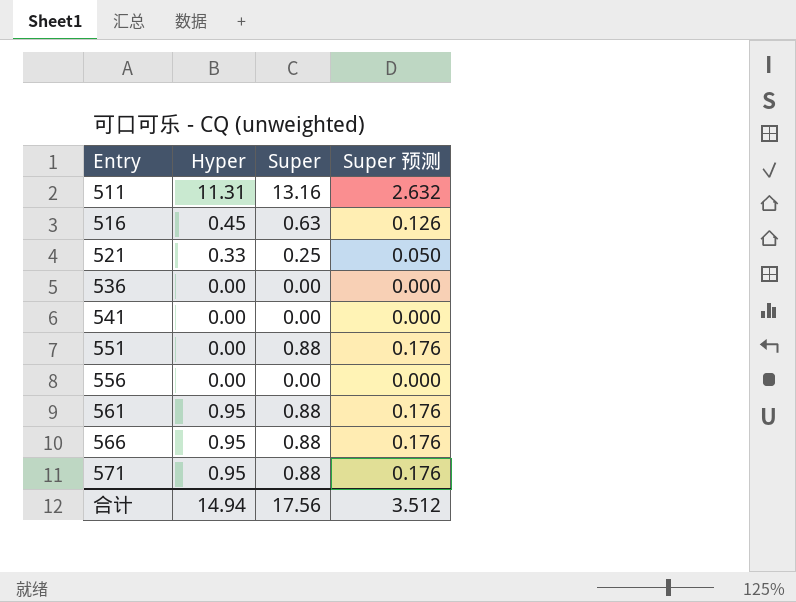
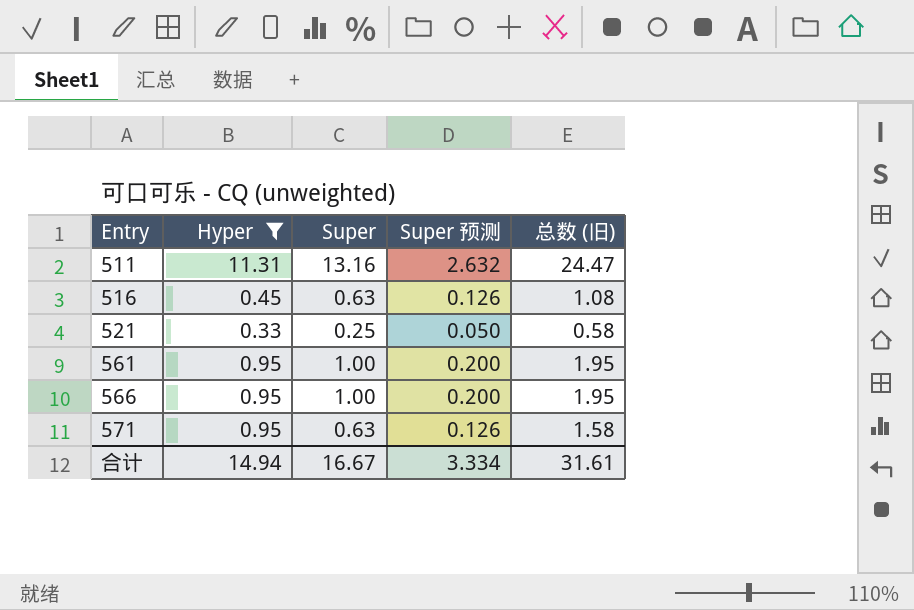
filter: none -> Hyper != 0.00
column 总数 (旧) | formula: none -> [Hyper] + [Super]
561 | Super: 0.88 -> 1.00
561 | Super 预测: 0.176 -> 0.200
566 | Super: 0.88 -> 1.00
566 | Super 预测: 0.176 -> 0.200
571 | Super: 0.88 -> 0.63
571 | Super 预测: 0.176 -> 0.126
合计 | Super: 17.56 -> 16.67
合计 | Super 预测: 3.512 -> 3.334

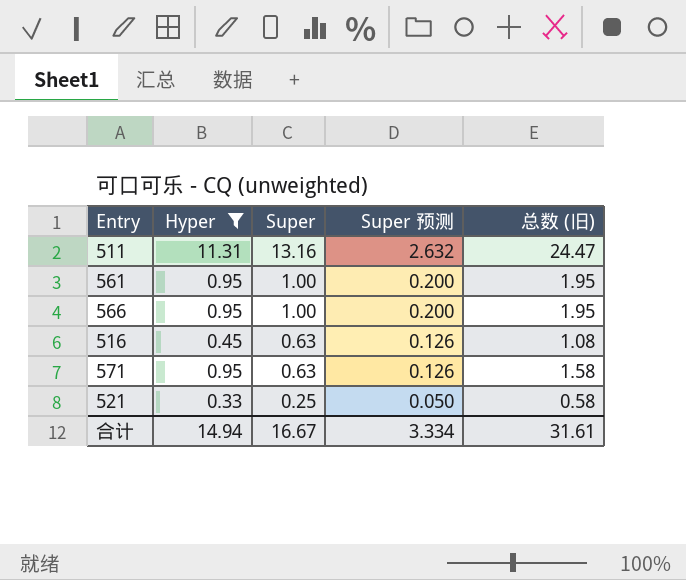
row order: Entry ascending -> Super descending

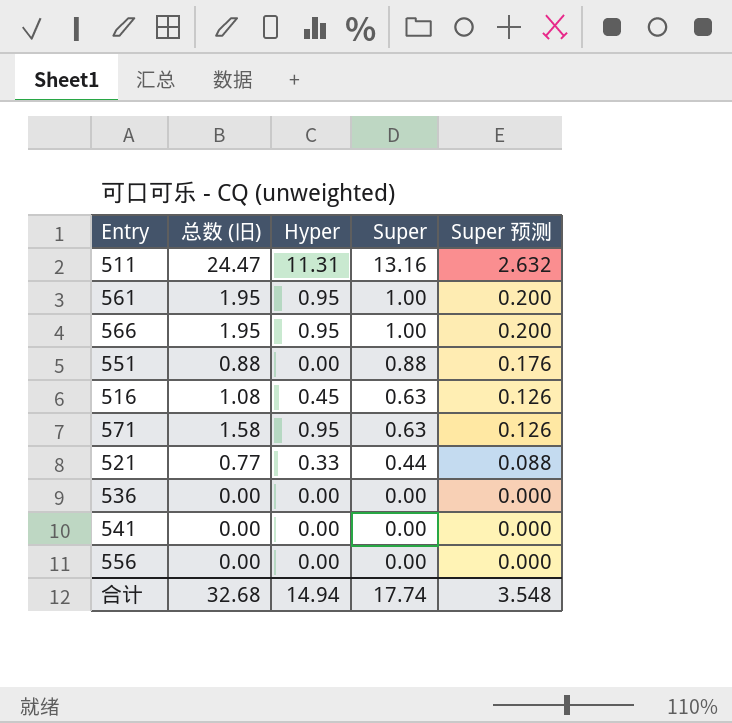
filter: Hyper != 0.00 -> none
column 总数 (旧) | position: 5 -> 2
521 | 总数 (旧): 0.58 -> 0.77
521 | Super: 0.25 -> 0.44
521 | Super 预测: 0.050 -> 0.088
合计 | 总数 (旧): 31.61 -> 32.68
合计 | Super: 16.67 -> 17.74
合计 | Super 预测: 3.334 -> 3.548

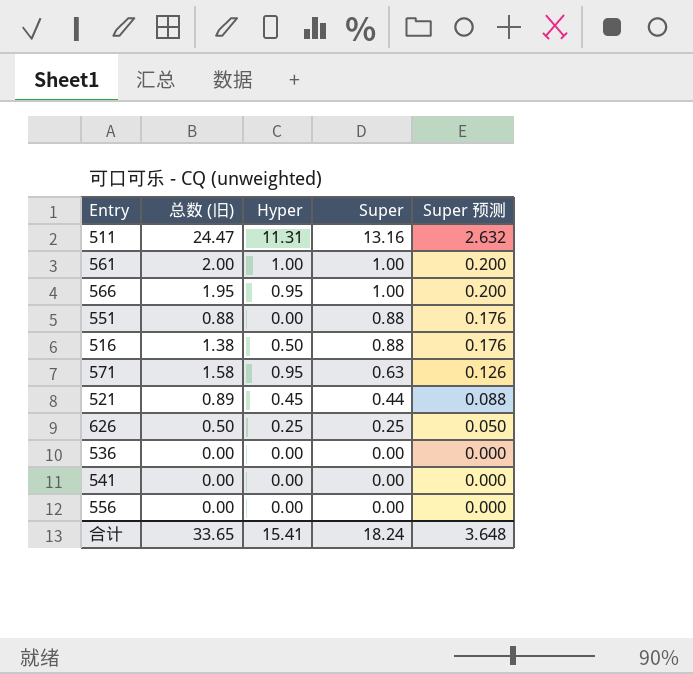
561 | 总数 (旧): 1.95 -> 2.00
561 | Hyper: 0.95 -> 1.00
516 | 总数 (旧): 1.08 -> 1.38
516 | Hyper: 0.45 -> 0.50
516 | Super: 0.63 -> 0.88
516 | Super 预测: 0.126 -> 0.176
521 | 总数 (旧): 0.77 -> 0.89
521 | Hyper: 0.33 -> 0.45
row 626: none -> 0.50 | 0.25 | 0.25 | 0.050
合计 | 总数 (旧): 32.68 -> 33.65
合计 | Hyper: 14.94 -> 15.41
合计 | Super: 17.74 -> 18.24
合计 | Super 预测: 3.548 -> 3.648

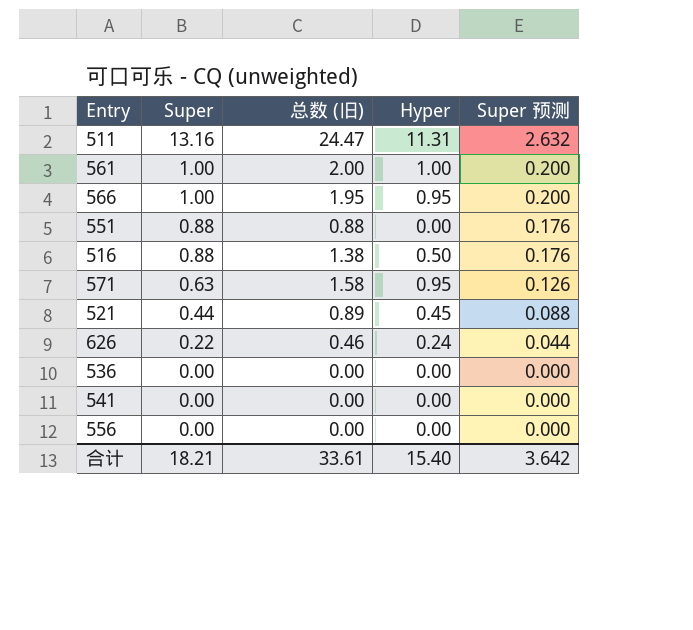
column Super | position: 4 -> 2
626 | Super: 0.25 -> 0.22
626 | 总数 (旧): 0.50 -> 0.46
626 | Hyper: 0.25 -> 0.24
626 | Super 预测: 0.050 -> 0.044
合计 | Super: 18.24 -> 18.21
合计 | 总数 (旧): 33.65 -> 33.61
合计 | Hyper: 15.41 -> 15.40
合计 | Super 预测: 3.648 -> 3.642

